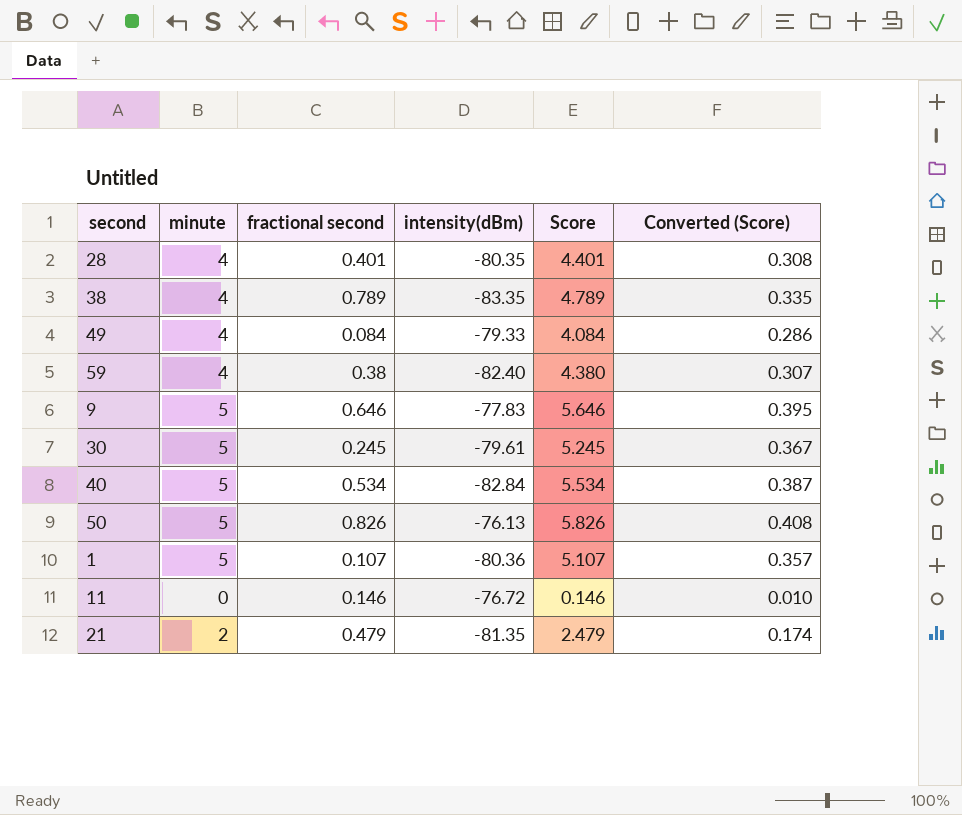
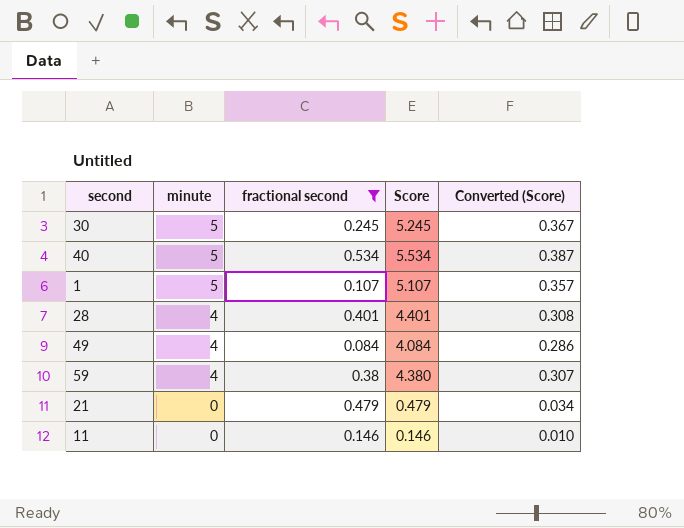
filter: none -> fractional second <= 0.534
row order: none -> minute descending
column intensity(dBm) | position: 4 -> none
21 | minute: 2 -> 0
21 | Score: 2.479 -> 0.479
21 | Converted (Score): 0.174 -> 0.034

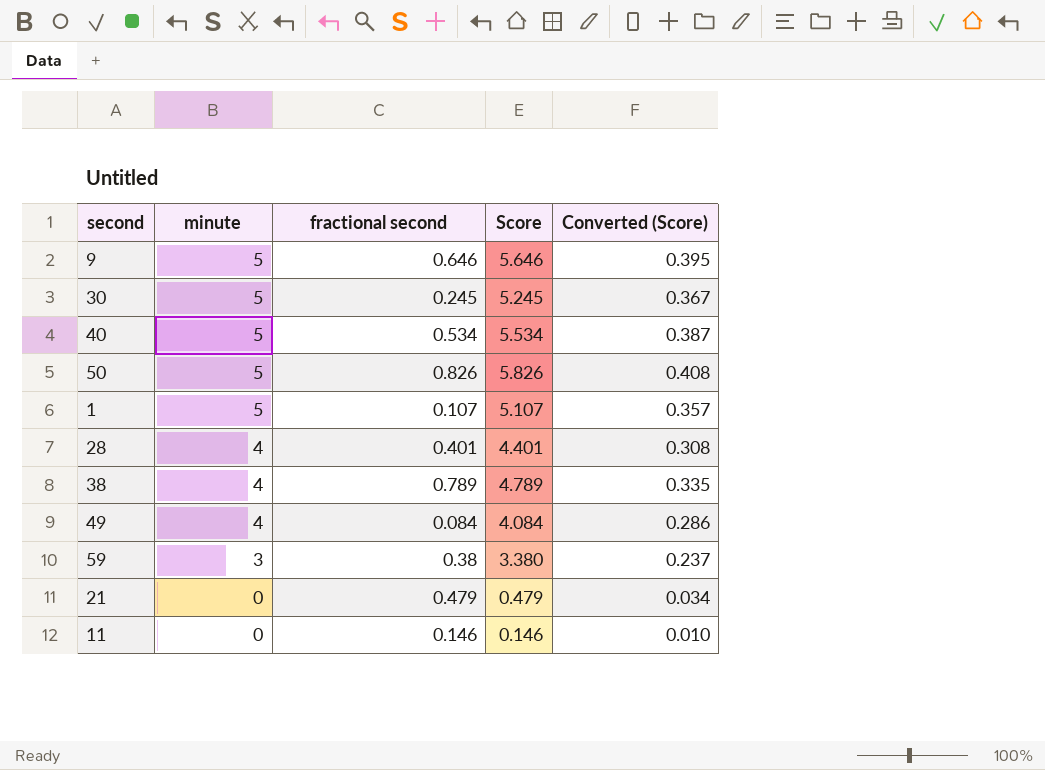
filter: fractional second <= 0.534 -> none
59 | minute: 4 -> 3
59 | Score: 4.380 -> 3.380
59 | Converted (Score): 0.307 -> 0.237

